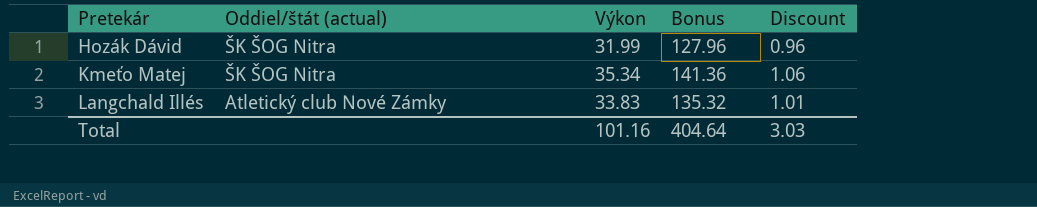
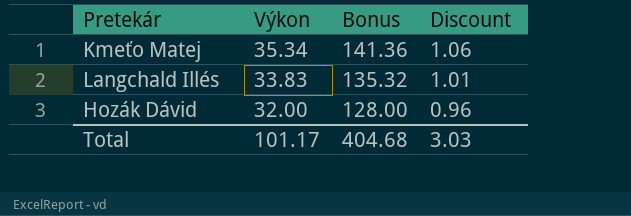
row order: Pretekár ascending -> Výkon descending
column Oddiel/štát (actual) | position: 2 -> none
Hozák Dávid | Výkon: 31.99 -> 32.00
Hozák Dávid | Bonus: 127.96 -> 128.00
Total | Výkon: 101.16 -> 101.17
Total | Bonus: 404.64 -> 404.68

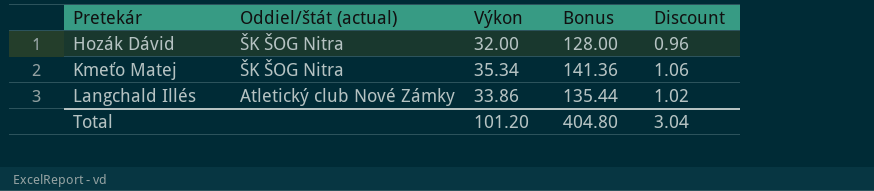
row order: Výkon descending -> Pretekár ascending
column Oddiel/štát (actual) | position: none -> 2
Langchald Illés | Výkon: 33.83 -> 33.86
Langchald Illés | Bonus: 135.32 -> 135.44
Langchald Illés | Discount: 1.01 -> 1.02
Total | Výkon: 101.17 -> 101.20
Total | Bonus: 404.68 -> 404.80
Total | Discount: 3.03 -> 3.04

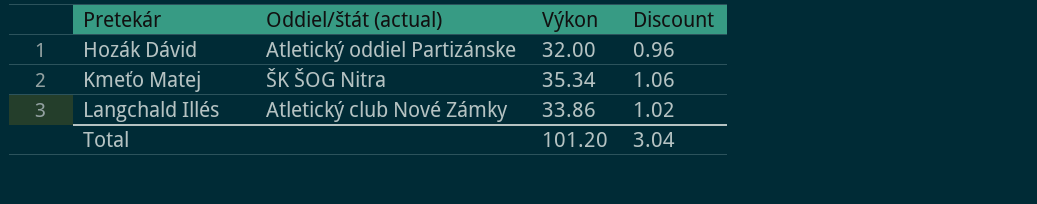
column Bonus | formula: [Výkon] * 4 -> none
Hozák Dávid | Oddiel/štát (actual): ŠK ŠOG Nitra -> Atletický oddiel Partizánske

